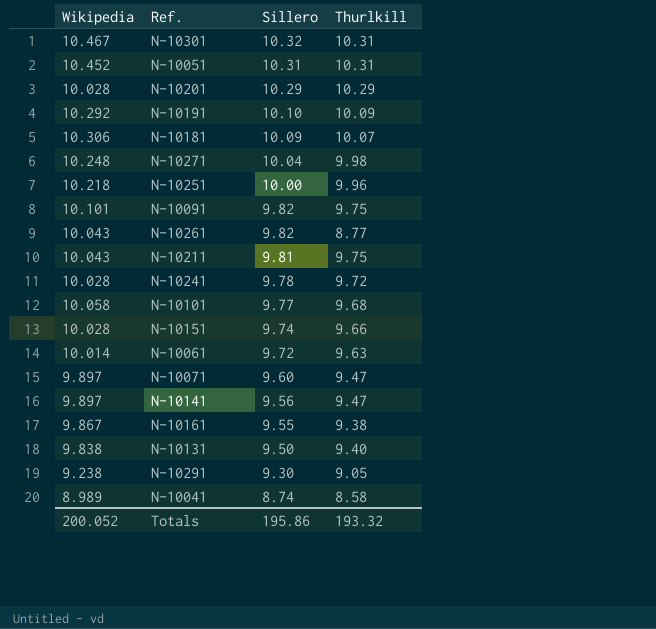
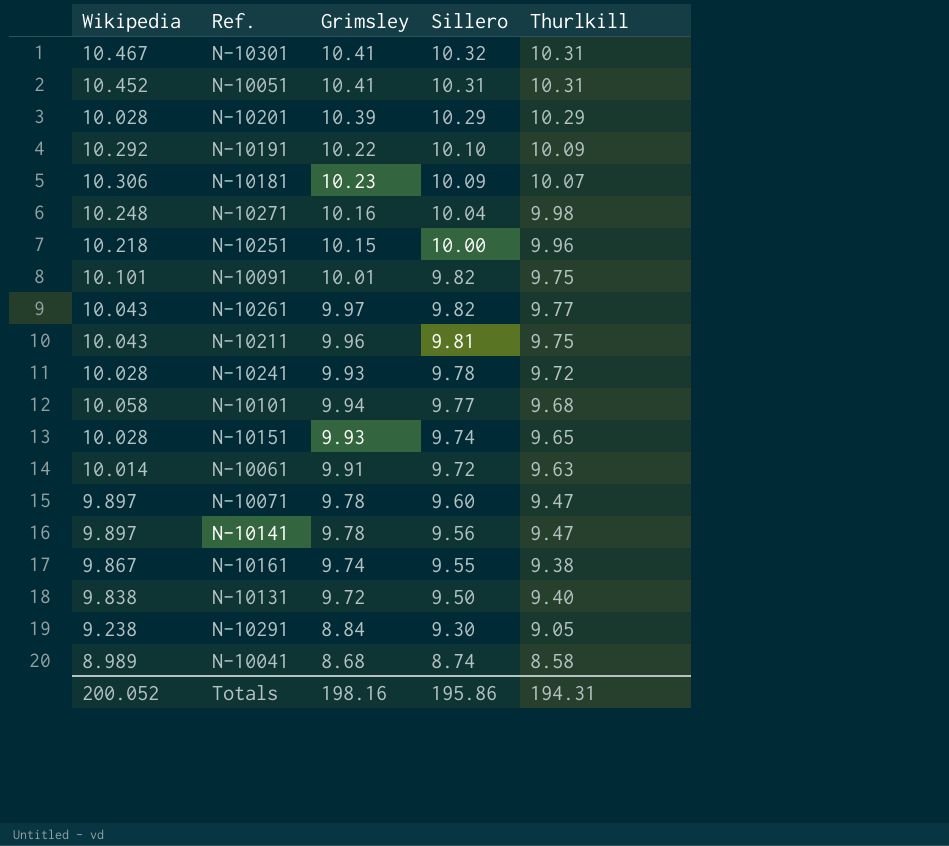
column Grimsley | position: none -> 3
N-10261 | Thurlkill: 8.77 -> 9.77
N-10151 | Thurlkill: 9.66 -> 9.65
Totals | Thurlkill: 193.32 -> 194.31

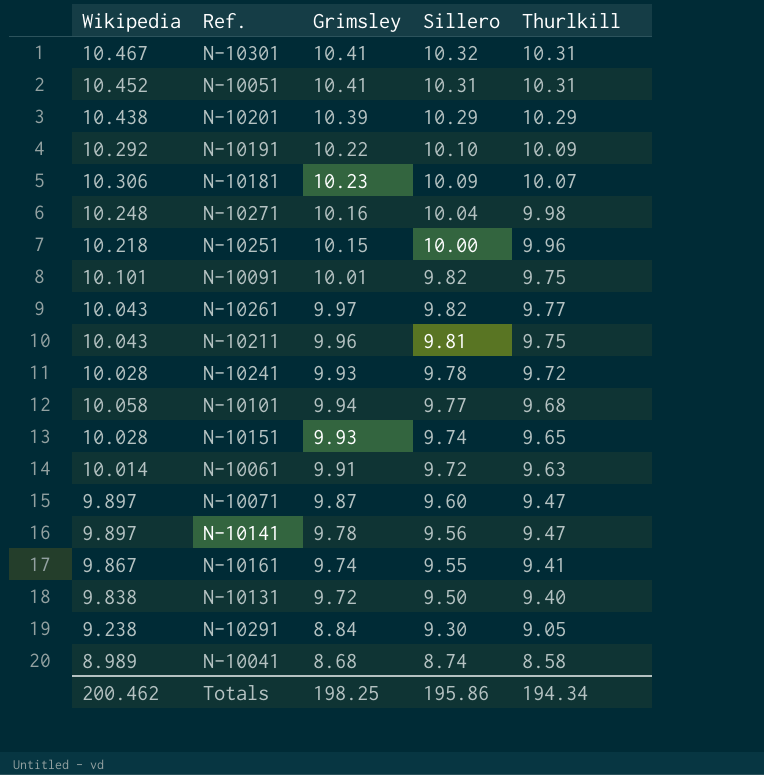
N-10201 | Wikipedia: 10.028 -> 10.438
N-10071 | Grimsley: 9.78 -> 9.87
N-10161 | Thurlkill: 9.38 -> 9.41
Totals | Wikipedia: 200.052 -> 200.462
Totals | Grimsley: 198.16 -> 198.25
Totals | Thurlkill: 194.31 -> 194.34

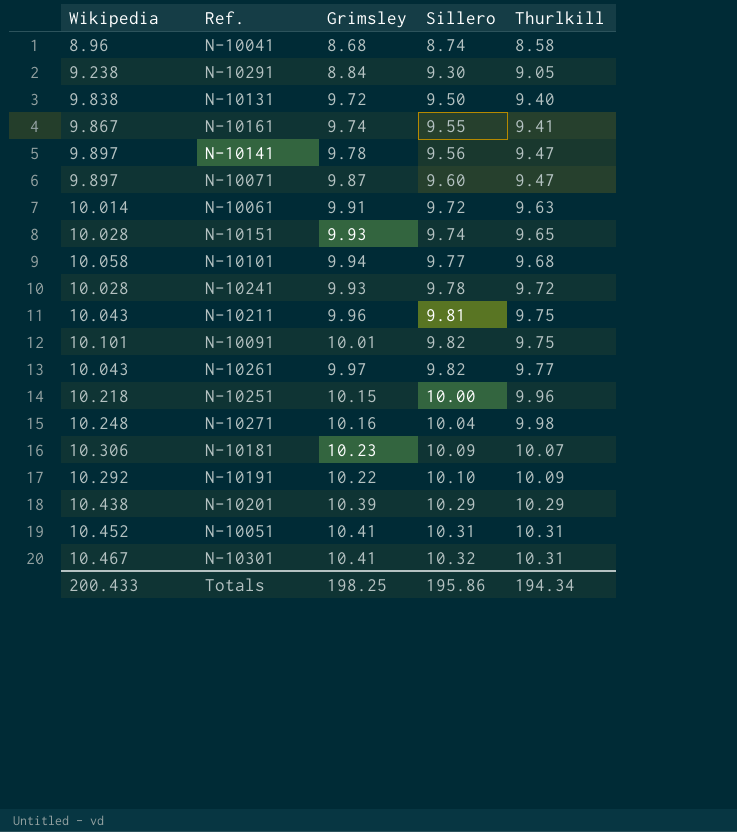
row order: Sillero descending -> Sillero ascending
N-10041 | Wikipedia: 8.989 -> 8.96
Totals | Wikipedia: 200.462 -> 200.433

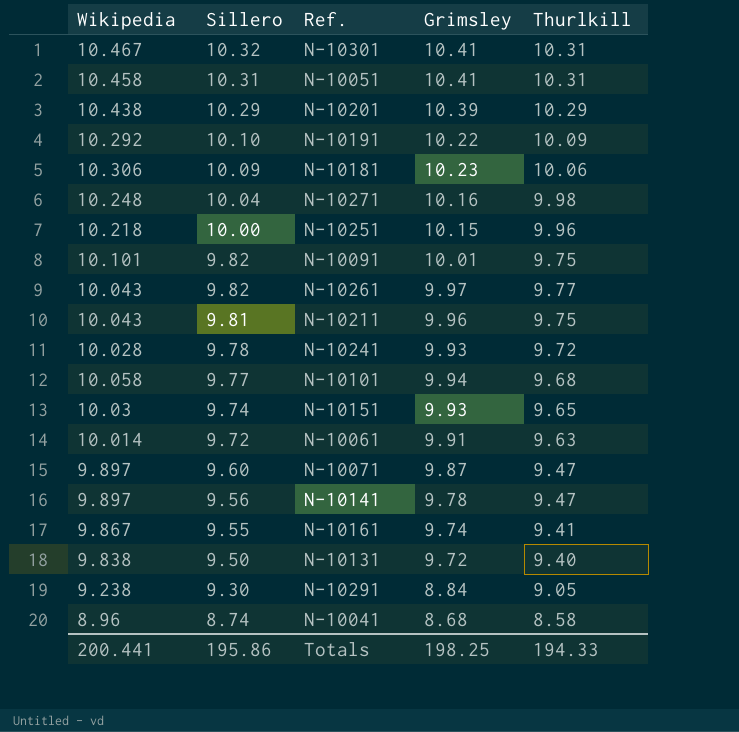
row order: Sillero ascending -> Sillero descending
column Sillero | position: 4 -> 2
N-10051 | Wikipedia: 10.452 -> 10.458
N-10181 | Thurlkill: 10.07 -> 10.06
N-10151 | Wikipedia: 10.028 -> 10.03
Totals | Wikipedia: 200.433 -> 200.441
Totals | Thurlkill: 194.34 -> 194.33

